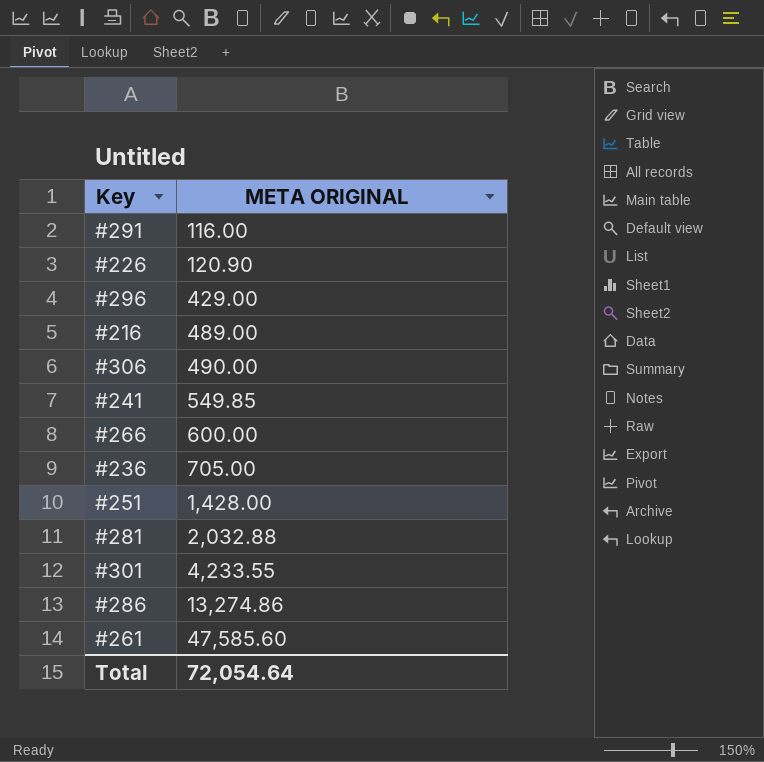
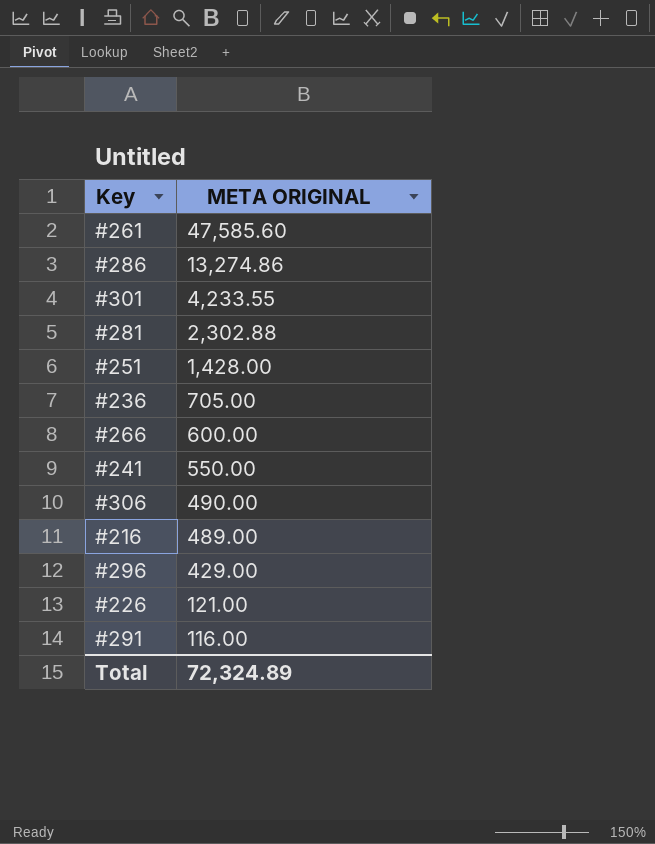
row order: META ORIGINAL ascending -> META ORIGINAL descending
#281 | META ORIGINAL: 2,032.88 -> 2,302.88
#241 | META ORIGINAL: 549.85 -> 550.00
#226 | META ORIGINAL: 120.90 -> 121.00
Total | META ORIGINAL: 72,054.64 -> 72,324.89

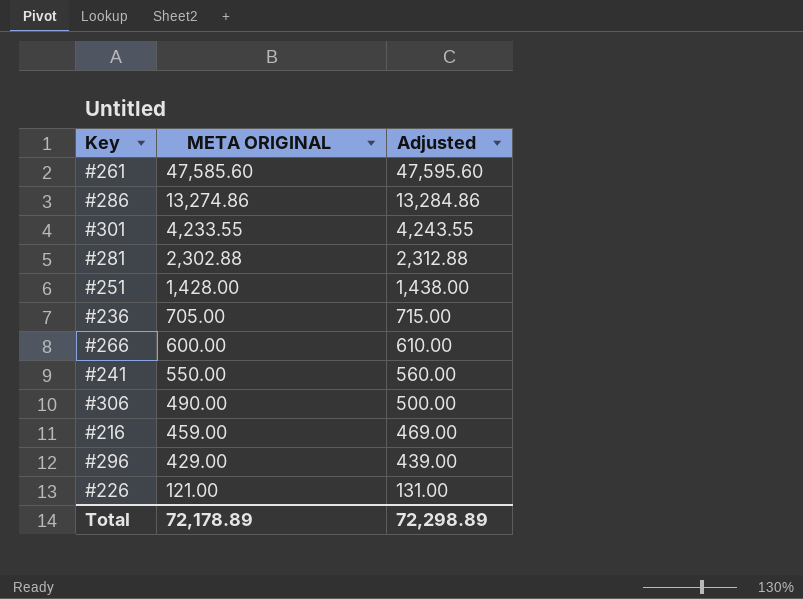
column Adjusted | formula: none -> [META ORIGINAL] + 10
row #291: 116.00 -> none
#216 | META ORIGINAL: 489.00 -> 459.00
Total | META ORIGINAL: 72,324.89 -> 72,178.89

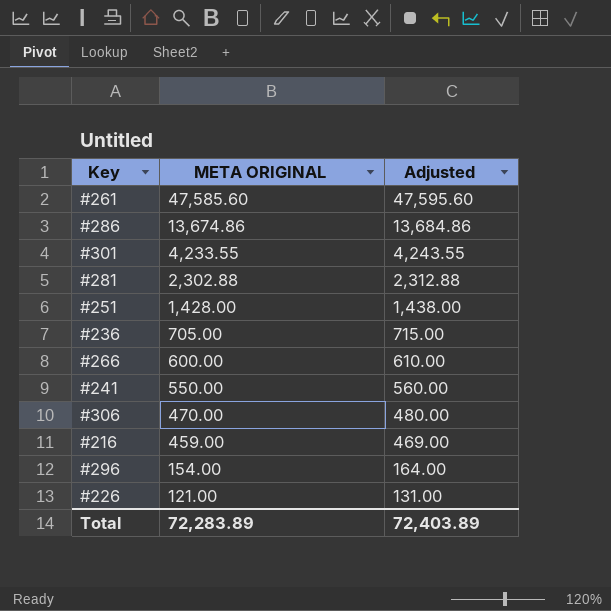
#286 | META ORIGINAL: 13,274.86 -> 13,674.86
#286 | Adjusted: 13,284.86 -> 13,684.86
#306 | META ORIGINAL: 490.00 -> 470.00
#306 | Adjusted: 500.00 -> 480.00
#296 | META ORIGINAL: 429.00 -> 154.00
#296 | Adjusted: 439.00 -> 164.00
Total | META ORIGINAL: 72,178.89 -> 72,283.89
Total | Adjusted: 72,298.89 -> 72,403.89

